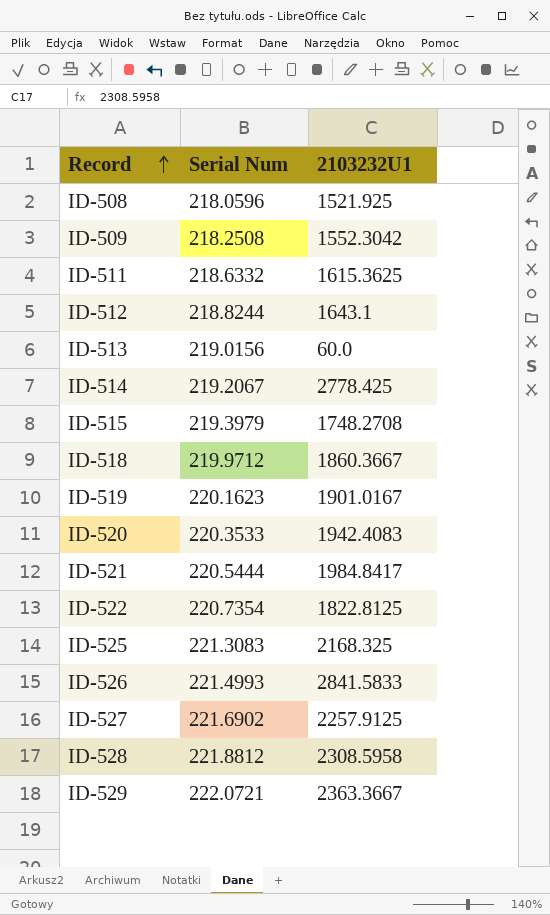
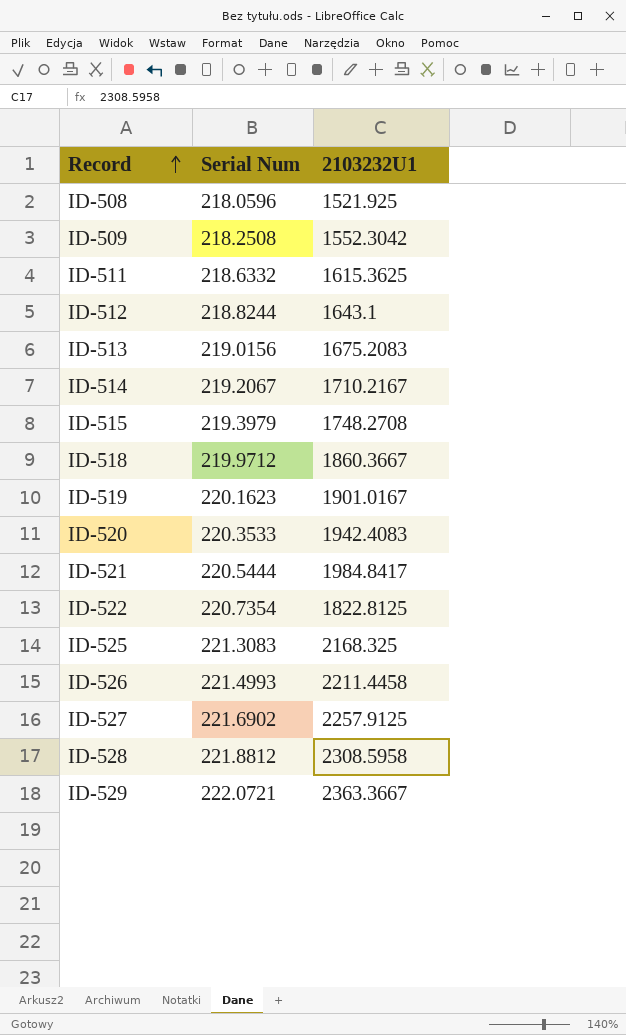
ID-513 | 2103232U1: 60.0 -> 1675.2083
ID-514 | 2103232U1: 2778.425 -> 1710.2167
ID-526 | 2103232U1: 2841.5833 -> 2211.4458

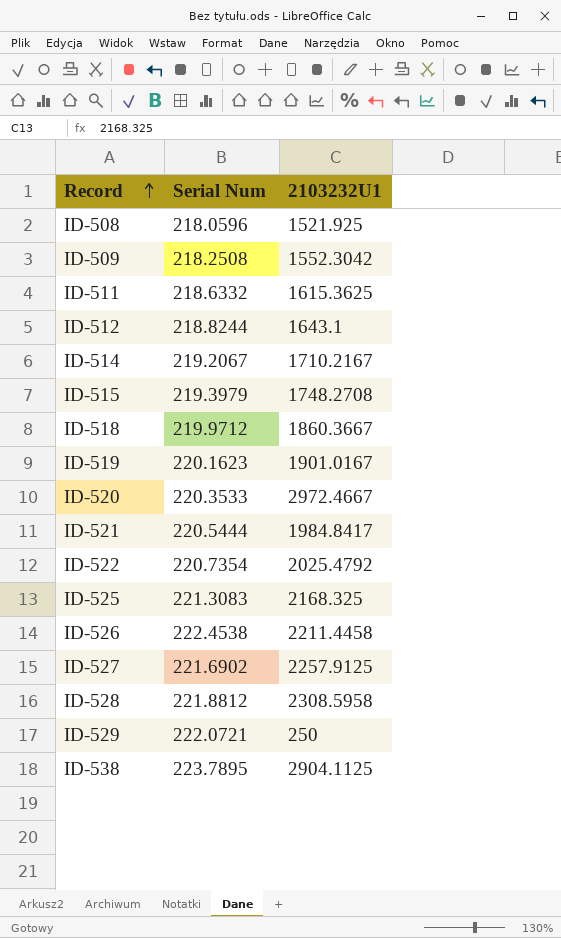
row ID-513: 219.0156 | 1675.2083 -> none
ID-520 | 2103232U1: 1942.4083 -> 2972.4667
ID-522 | 2103232U1: 1822.8125 -> 2025.4792
ID-526 | Serial Num: 221.4993 -> 222.4538
ID-529 | 2103232U1: 2363.3667 -> 250
row ID-538: none -> 223.7895 | 2904.1125

